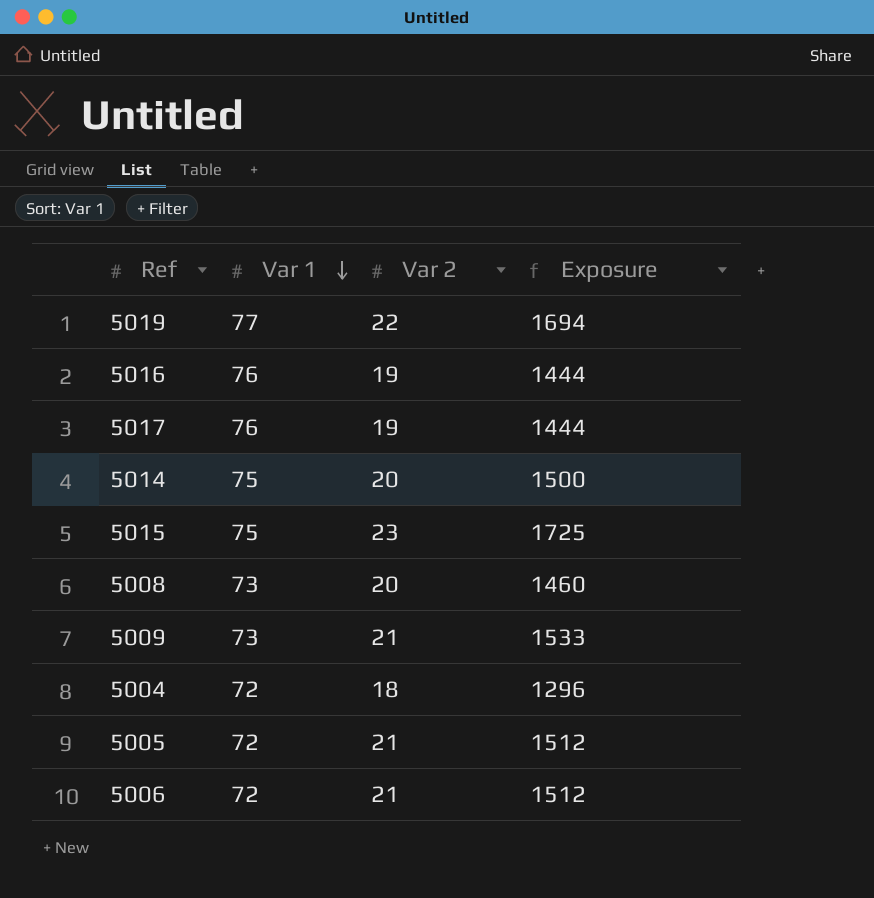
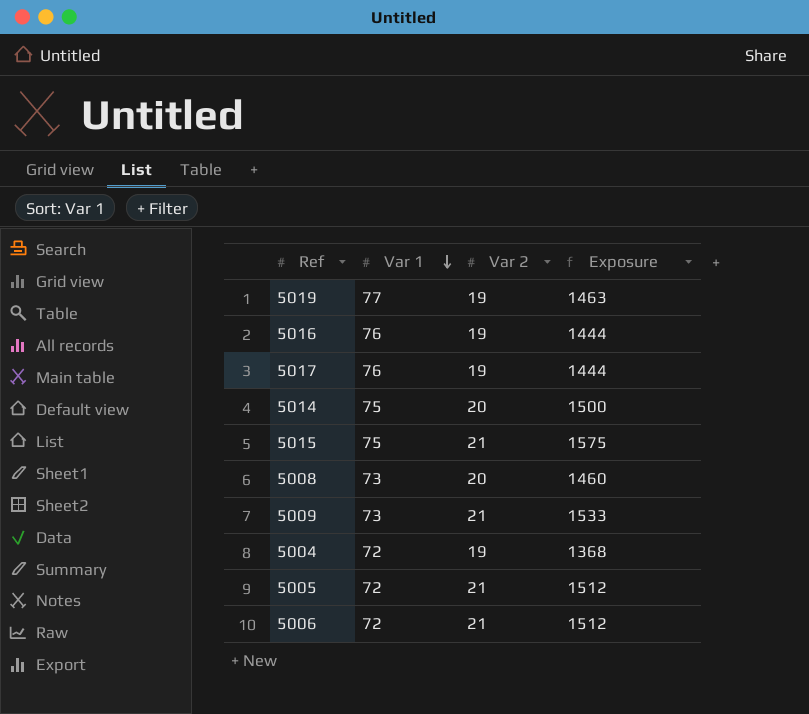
5019 | Var 2: 22 -> 19
5019 | Exposure: 1694 -> 1463
5015 | Var 2: 23 -> 21
5015 | Exposure: 1725 -> 1575
5004 | Var 2: 18 -> 19
5004 | Exposure: 1296 -> 1368

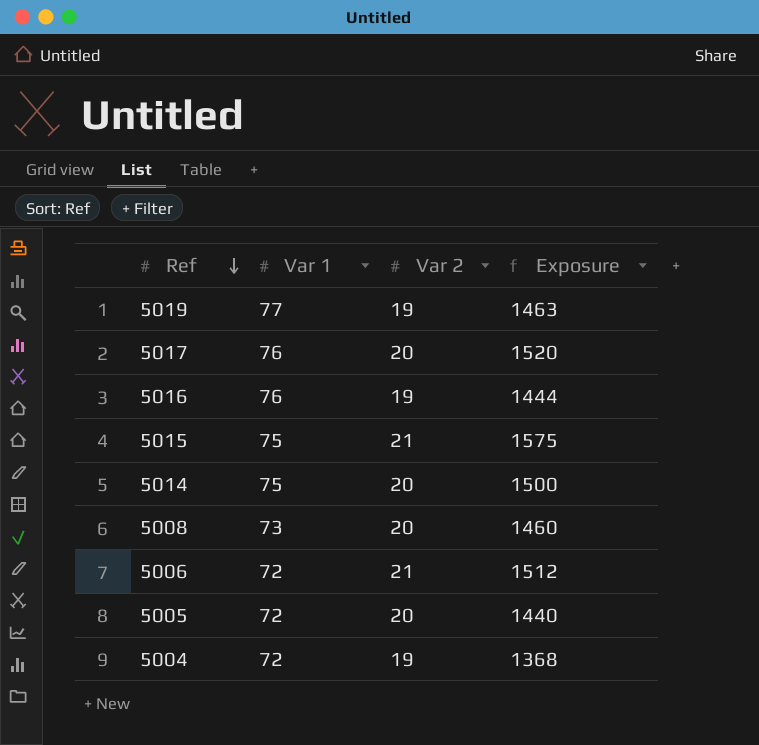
row order: Var 1 descending -> Ref descending
row 5009: 73 | 21 | 1533 -> none
5017 | Var 2: 19 -> 20
5017 | Exposure: 1444 -> 1520
5005 | Var 2: 21 -> 20
5005 | Exposure: 1512 -> 1440

